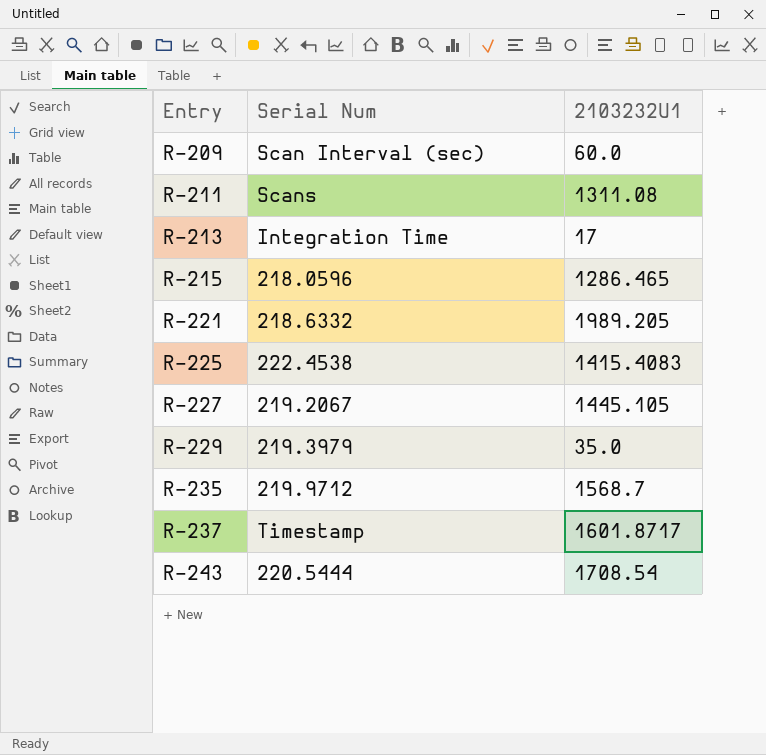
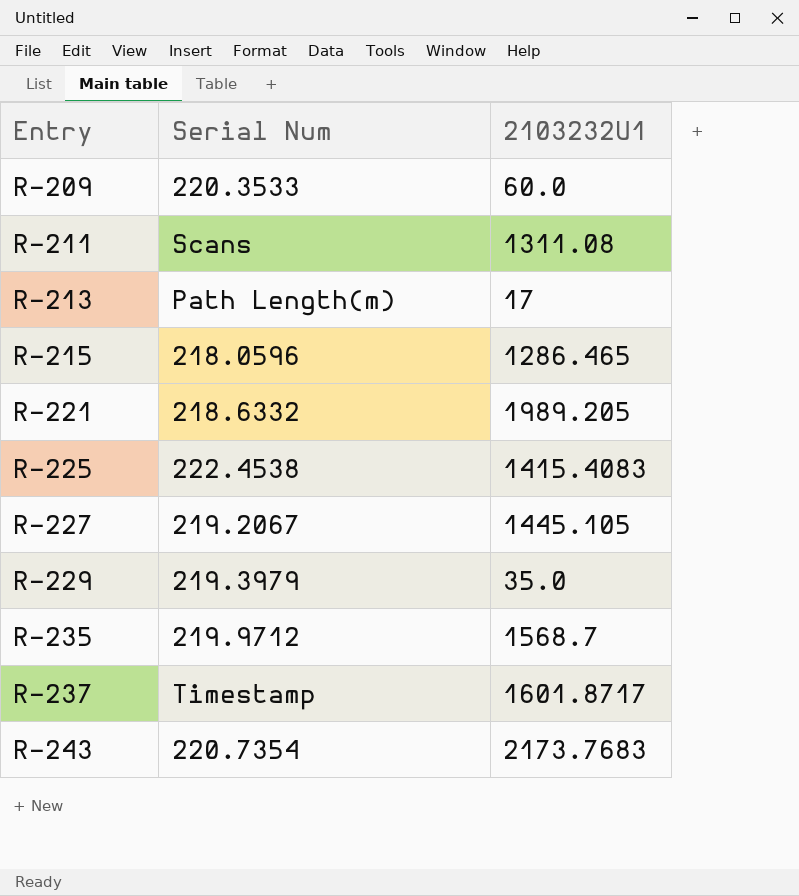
R-209 | Serial Num: Scan Interval (sec) -> 220.3533
R-213 | Serial Num: Integration Time -> Path Length(m)
R-243 | Serial Num: 220.5444 -> 220.7354
R-243 | 2103232U1: 1708.54 -> 2173.7683

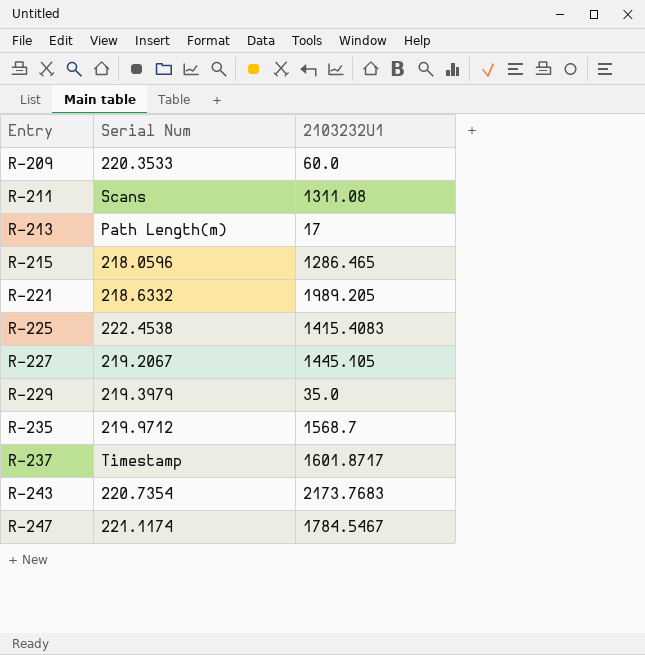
row R-247: none -> 221.1174 | 1784.5467

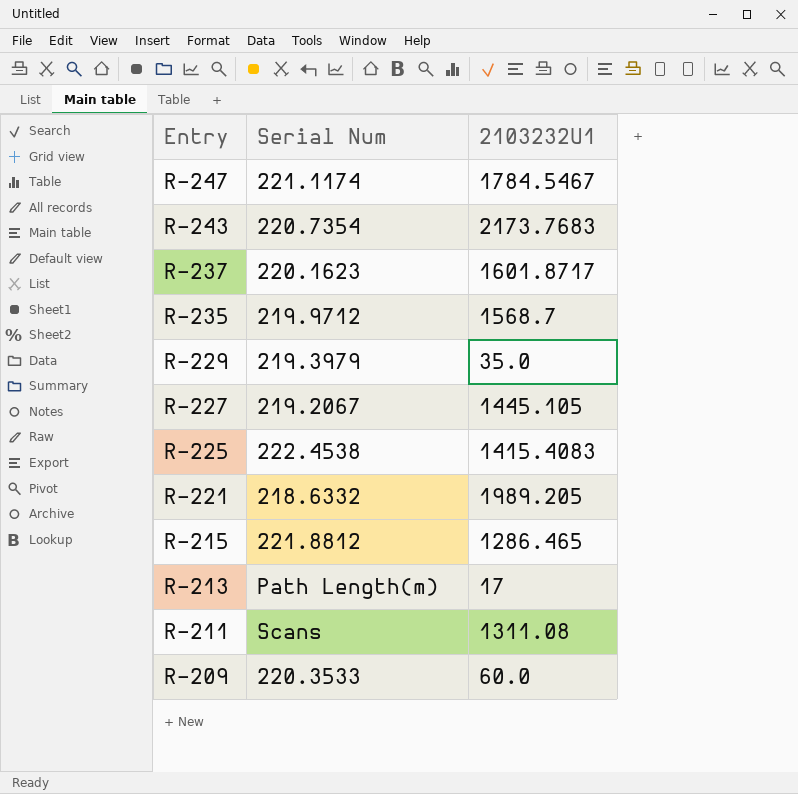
row order: Entry ascending -> Entry descending
R-237 | Serial Num: Timestamp -> 220.1623
R-215 | Serial Num: 218.0596 -> 221.8812

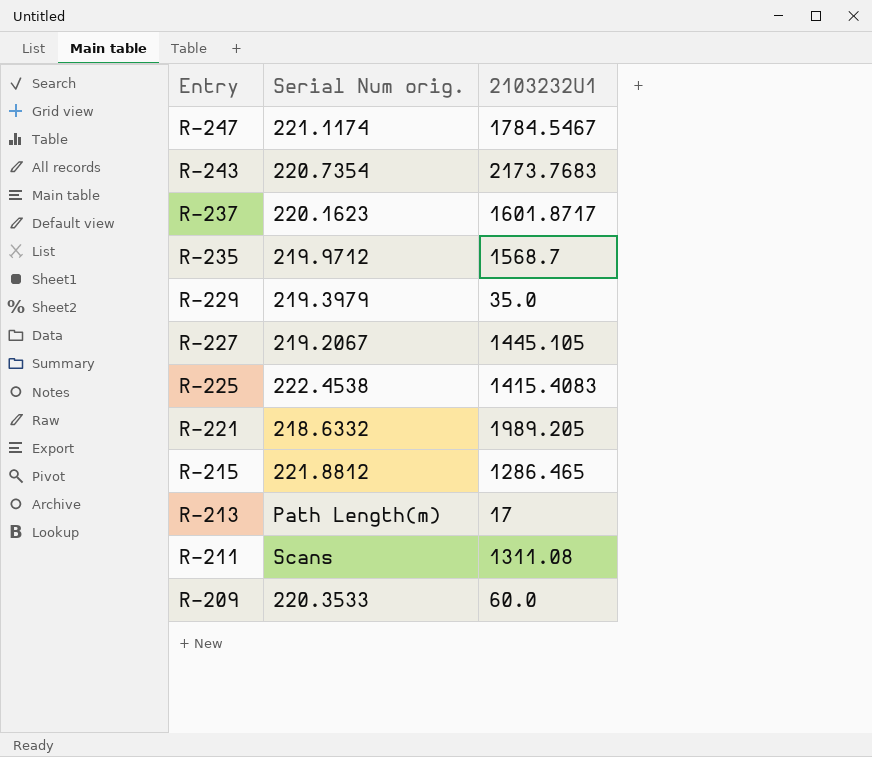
column name: Serial Num -> Serial Num orig.

